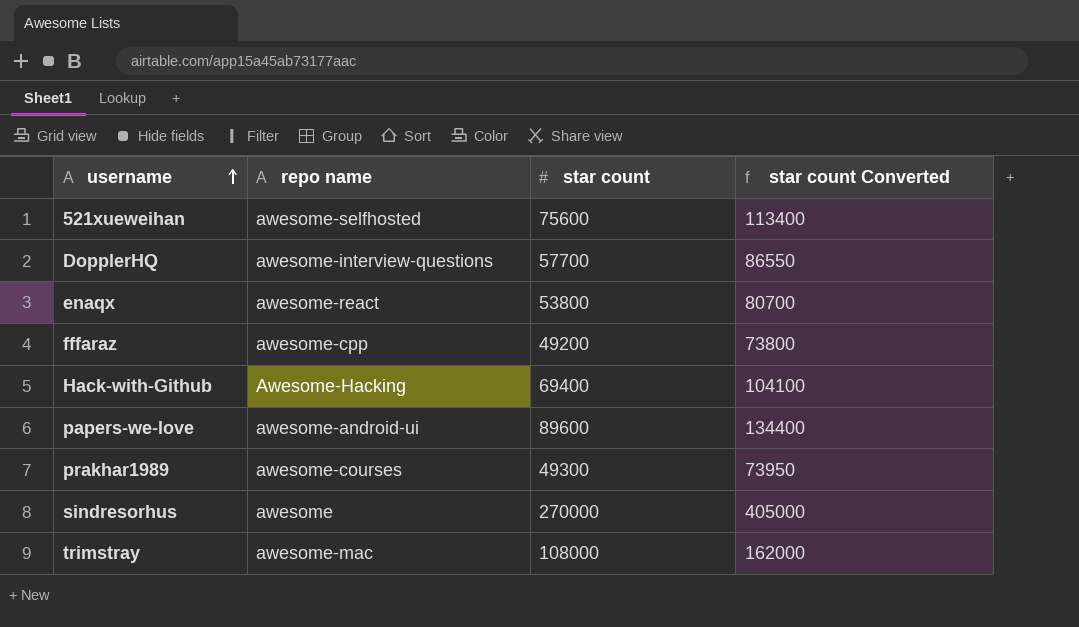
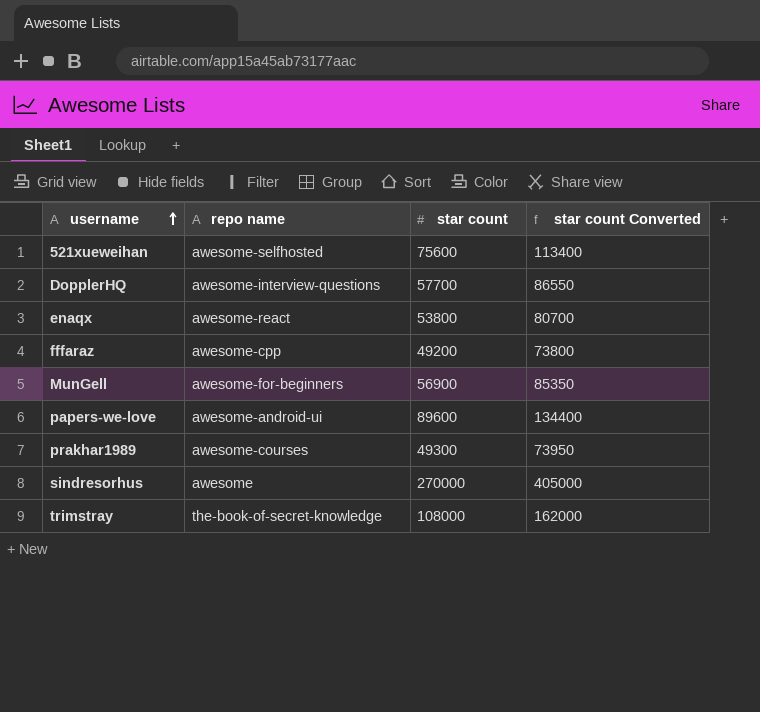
row Hack-with-Github: Awesome-Hacking | 69400 | 104100 -> none
row MunGell: none -> awesome-for-beginners | 56900 | 85350
trimstray | repo name: awesome-mac -> the-book-of-secret-knowledge

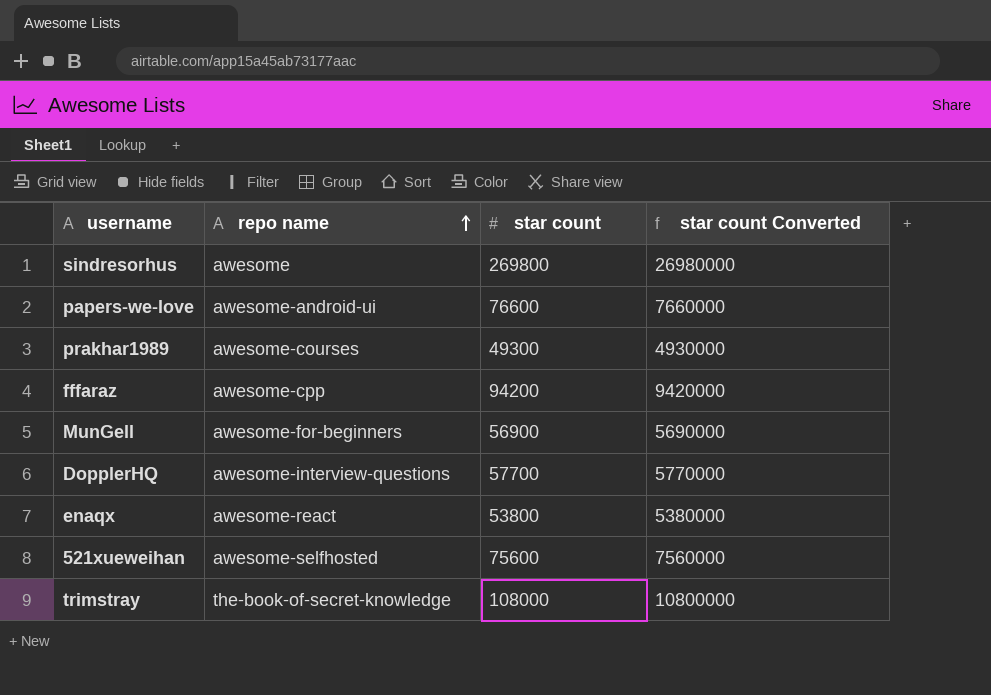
row order: username ascending -> repo name ascending
column star count Converted | formula: [star count] * 1.5 -> [star count] * 100
sindresorhus | star count: 270000 -> 269800
papers-we-love | star count: 89600 -> 76600
fffaraz | star count: 49200 -> 94200

